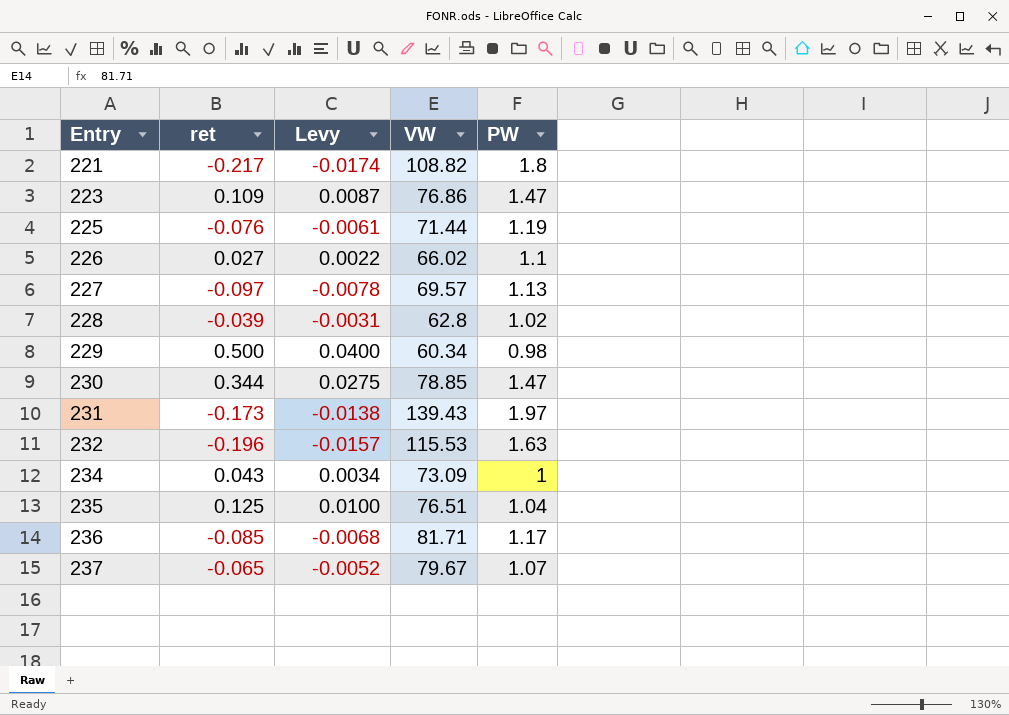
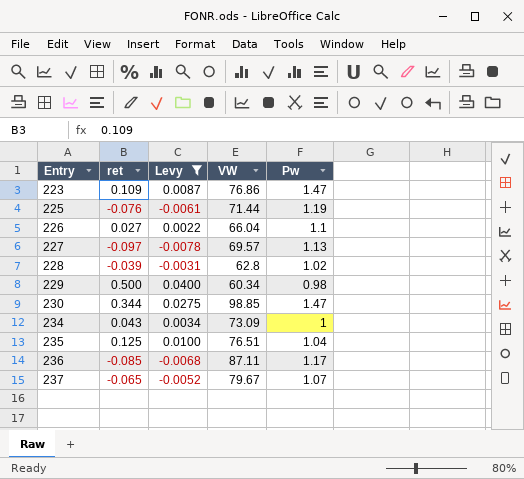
filter: none -> Levy >= -0.0078
column name: PW -> Pw
226 | VW: 66.02 -> 66.04
230 | VW: 78.85 -> 98.85
236 | VW: 81.71 -> 87.11

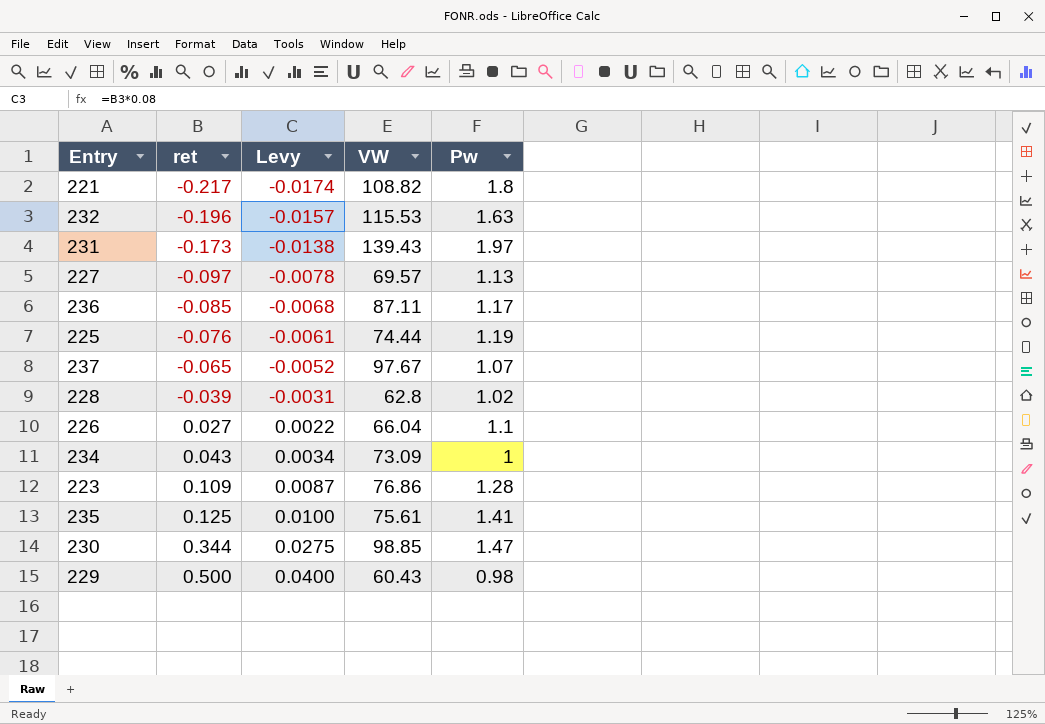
filter: Levy >= -0.0078 -> none
row order: Entry ascending -> ret ascending
225 | VW: 71.44 -> 74.44
237 | VW: 79.67 -> 97.67
223 | Pw: 1.47 -> 1.28
235 | VW: 76.51 -> 75.61
235 | Pw: 1.04 -> 1.41
229 | VW: 60.34 -> 60.43

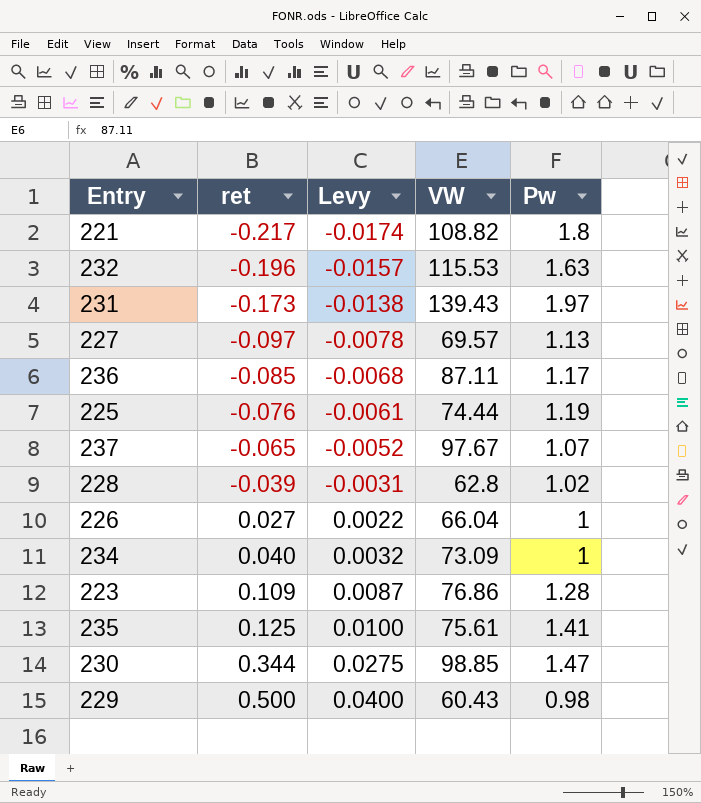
226 | Pw: 1.1 -> 1
234 | ret: 0.043 -> 0.040
234 | Levy: 0.0034 -> 0.0032

